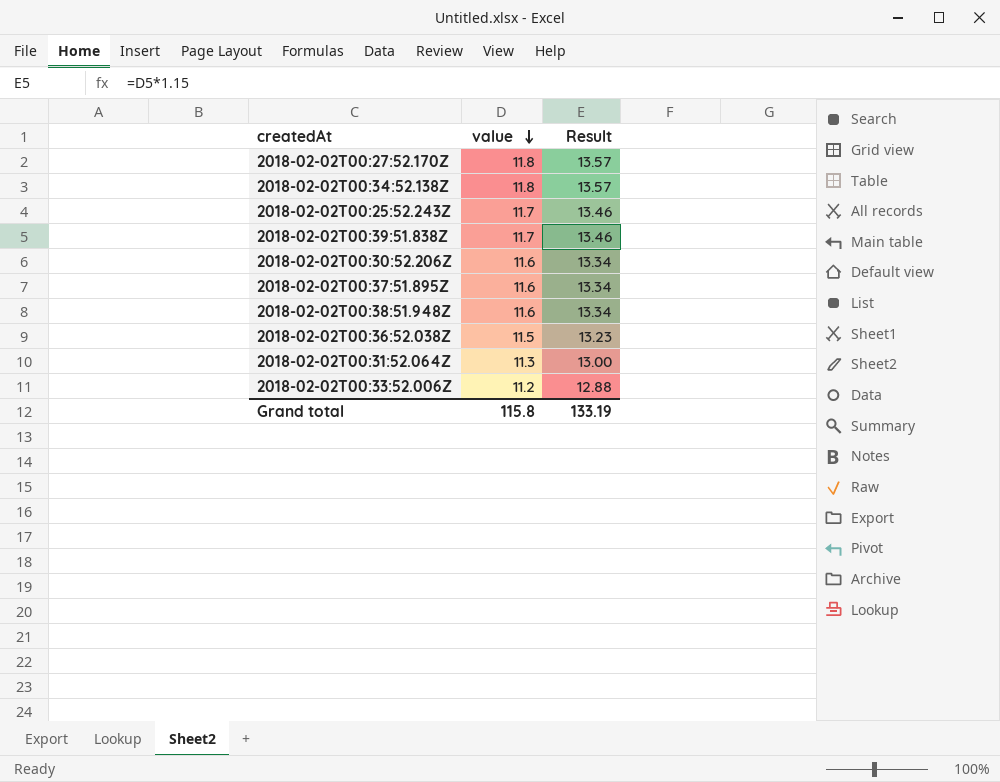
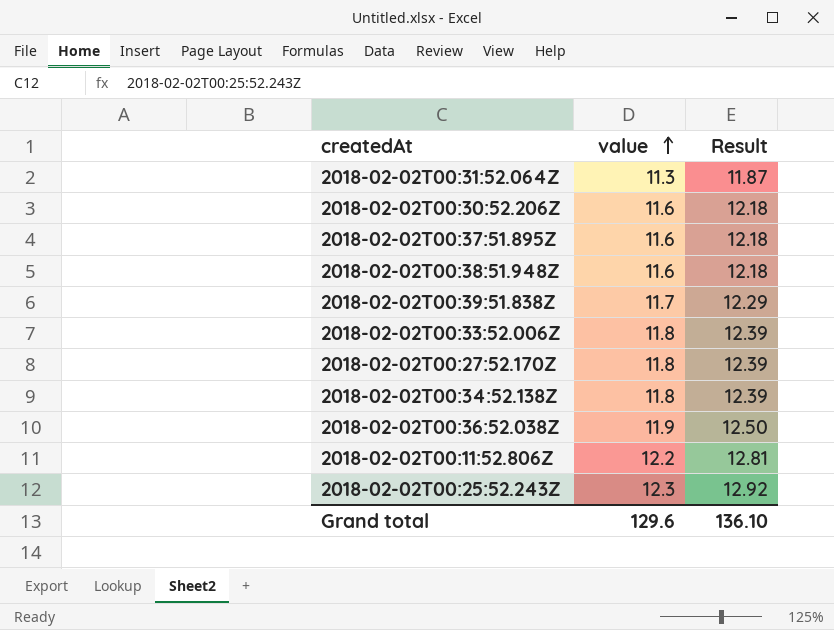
row order: value descending -> value ascending
column Result | formula: [value] * 1.15 -> [value] * 1.05
2018-02-02T00:33:52.006Z | value: 11.2 -> 11.8
2018-02-02T00:36:52.038Z | value: 11.5 -> 11.9
row 2018-02-02T00:11:52.806Z: none -> 12.2 | 12.81
2018-02-02T00:25:52.243Z | value: 11.7 -> 12.3
Grand total | value: 115.8 -> 129.6
Grand total | Result: 133.19 -> 136.10

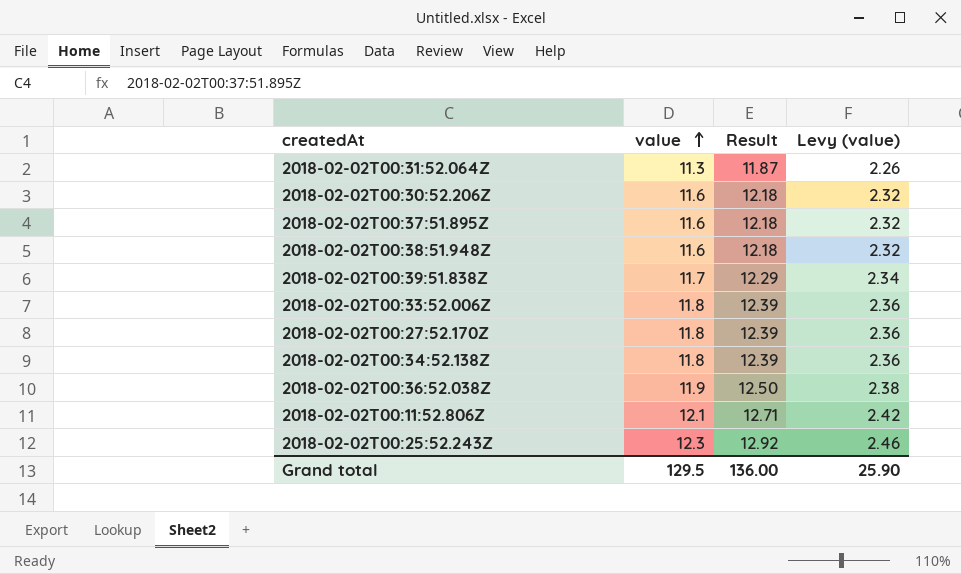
column Levy (value) | formula: none -> [value] * 0.2
2018-02-02T00:11:52.806Z | value: 12.2 -> 12.1
2018-02-02T00:11:52.806Z | Result: 12.81 -> 12.71
Grand total | value: 129.6 -> 129.5
Grand total | Result: 136.10 -> 136.00

